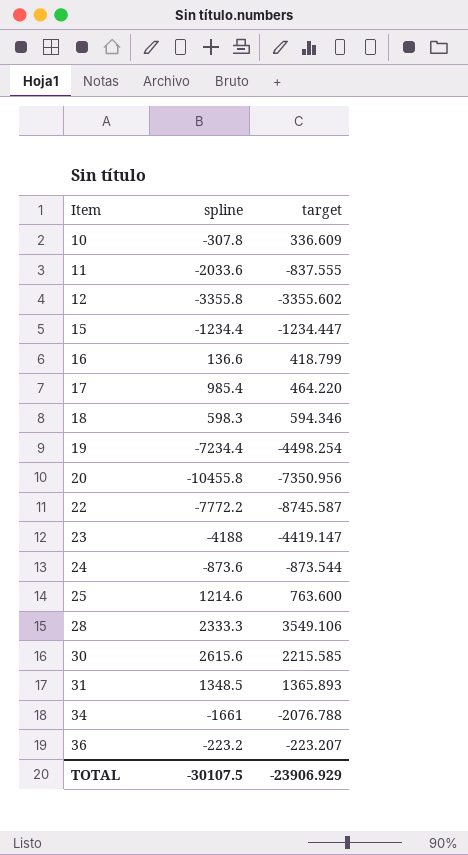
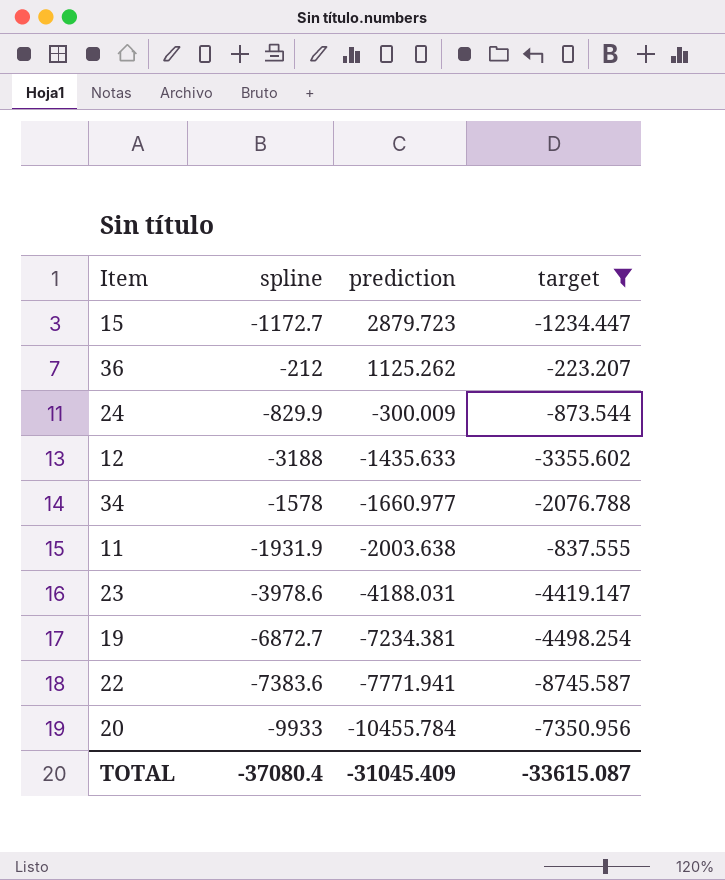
filter: none -> target <= -223.207
row order: Item ascending -> prediction descending
column prediction | position: none -> 3
15 | spline: -1234.4 -> -1172.7
36 | spline: -223.2 -> -212
24 | spline: -873.6 -> -829.9
12 | spline: -3355.8 -> -3188
34 | spline: -1661 -> -1578
11 | spline: -2033.6 -> -1931.9
23 | spline: -4188 -> -3978.6
19 | spline: -7234.4 -> -6872.7
22 | spline: -7772.2 -> -7383.6
20 | spline: -10455.8 -> -9933
TOTAL | spline: -30107.5 -> -37080.4
TOTAL | target: -23906.929 -> -33615.087

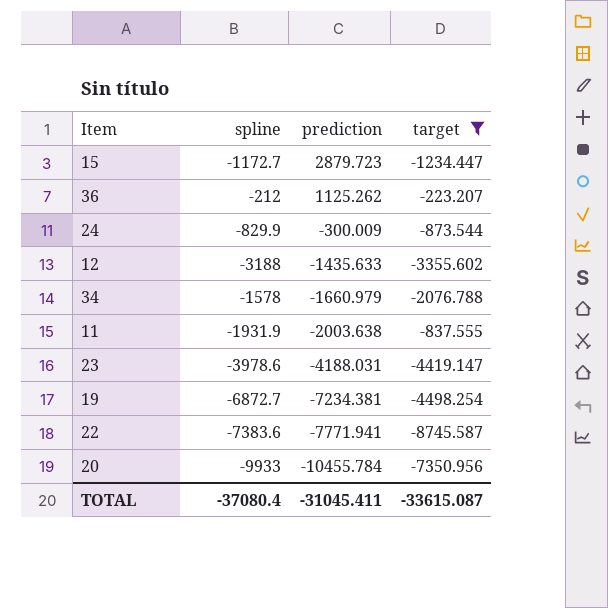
34 | prediction: -1660.977 -> -1660.979
TOTAL | prediction: -31045.409 -> -31045.411

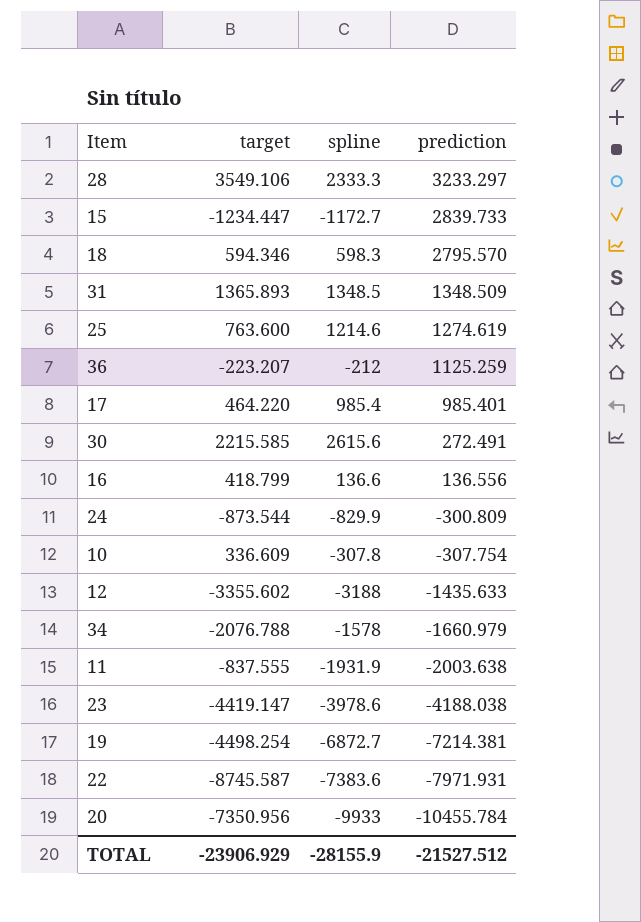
filter: target <= -223.207 -> none
column target | position: 4 -> 2
15 | prediction: 2879.723 -> 2839.733
36 | prediction: 1125.262 -> 1125.259
24 | prediction: -300.009 -> -300.809
23 | prediction: -4188.031 -> -4188.038
19 | prediction: -7234.381 -> -7214.381
22 | prediction: -7771.941 -> -7971.931
TOTAL | target: -33615.087 -> -23906.929
TOTAL | spline: -37080.4 -> -28155.9
TOTAL | prediction: -31045.411 -> -21527.512

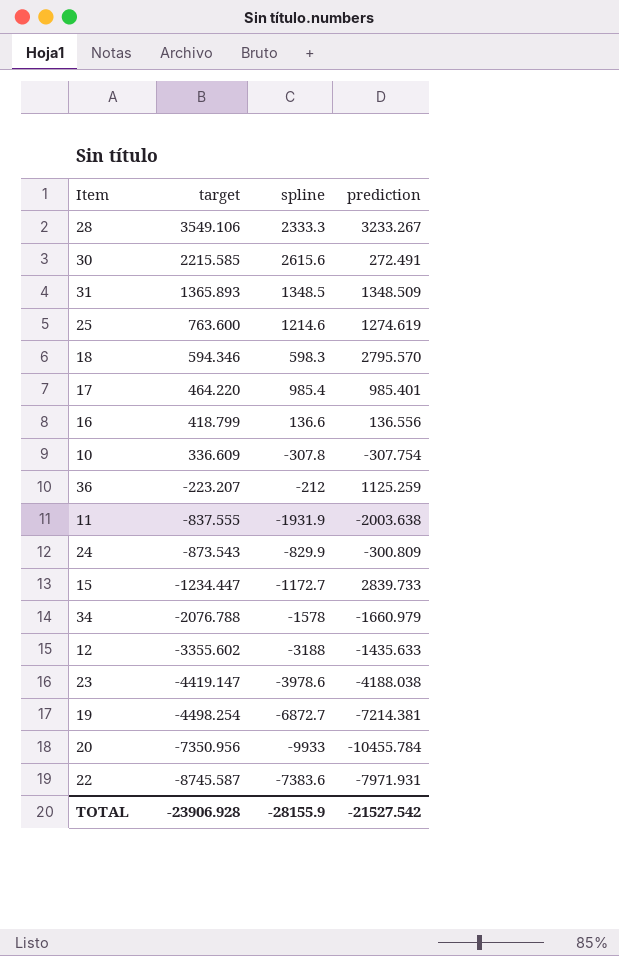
row order: prediction descending -> target descending
28 | prediction: 3233.297 -> 3233.267
24 | target: -873.544 -> -873.543
TOTAL | target: -23906.929 -> -23906.928
TOTAL | prediction: -21527.512 -> -21527.542

